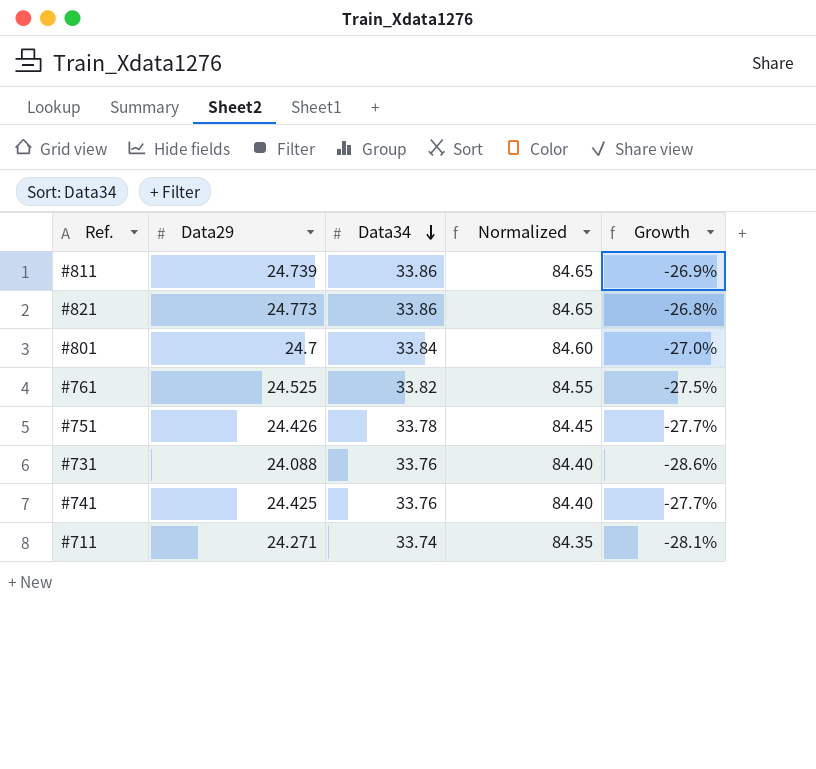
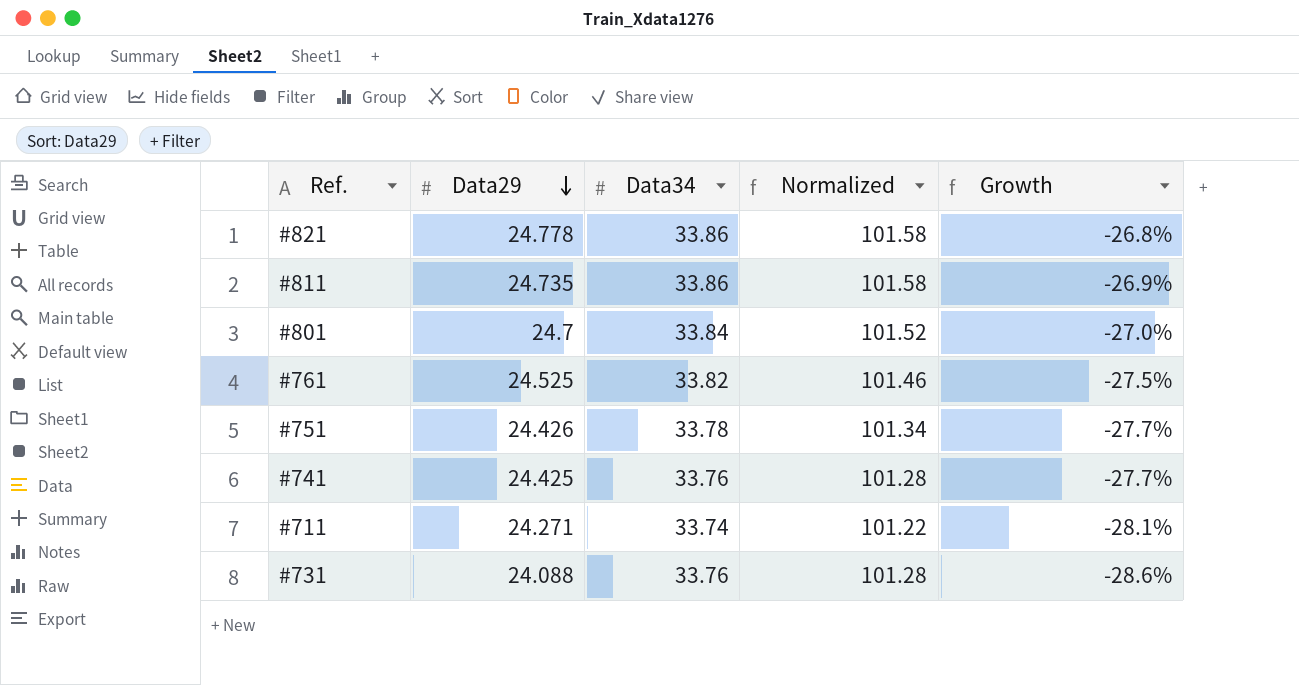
row order: Data34 descending -> Data29 descending
column Normalized | formula: [Data34] * 2.5 -> [Data34] * 3
#821 | Data29: 24.773 -> 24.778
#811 | Data29: 24.739 -> 24.735

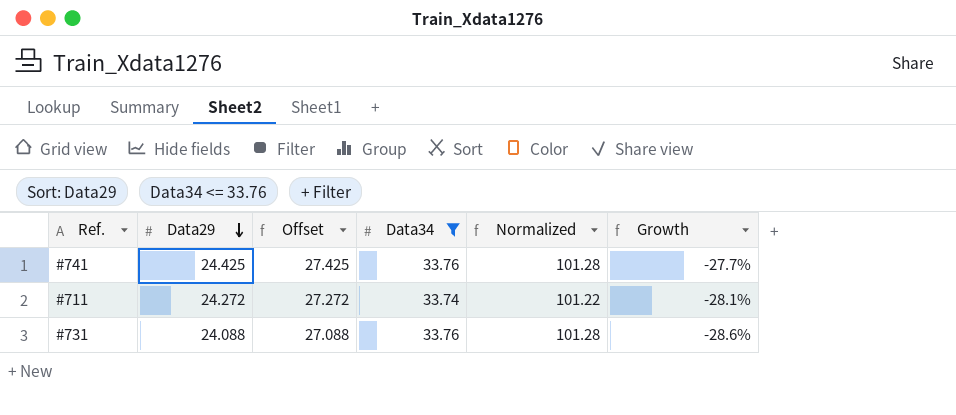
filter: none -> Data34 <= 33.76
column Offset | formula: none -> [Data29] + 3
#711 | Data29: 24.271 -> 24.272

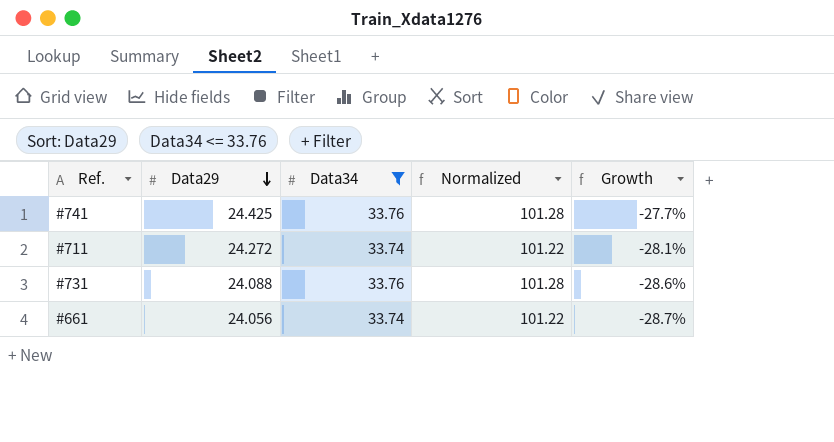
column Offset | formula: [Data29] + 3 -> none
row #661: none -> 24.056 | 33.74 | 101.22 | -28.7%

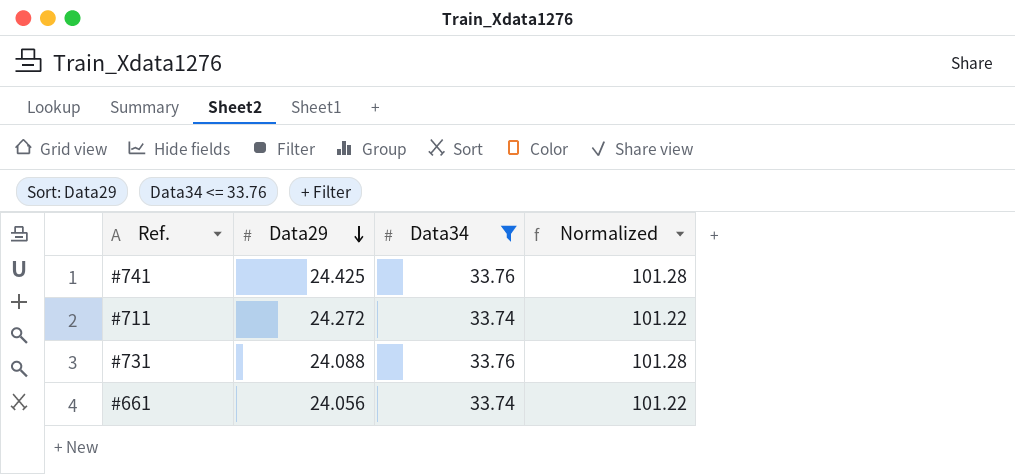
column Growth | formula: ([Data29] - [Data34]) / [Data34] -> none

